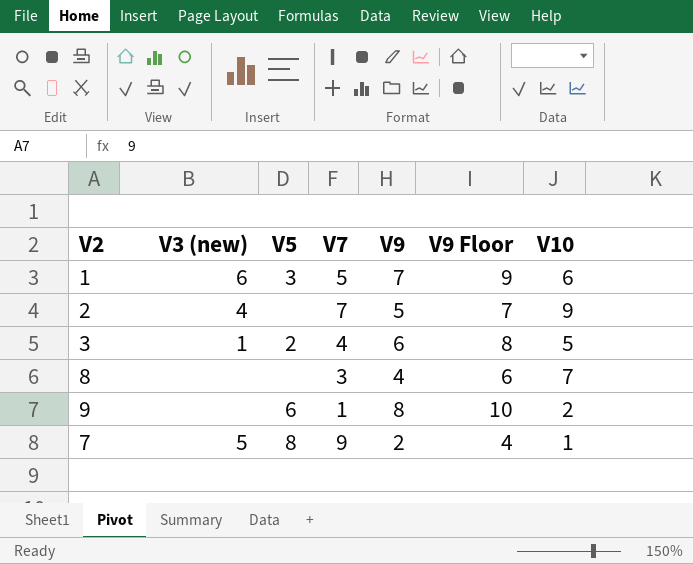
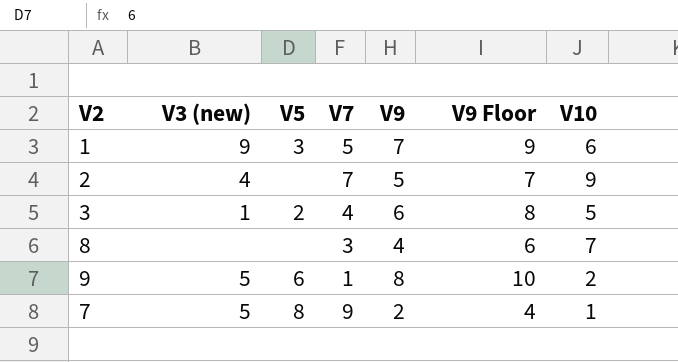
1 | V3 (new): 6 -> 9
9 | V3 (new): none -> 5

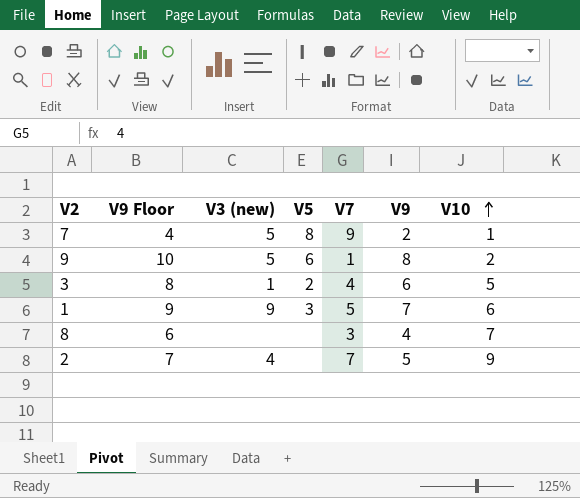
row order: none -> V10 ascending
column V9 Floor | position: 6 -> 2

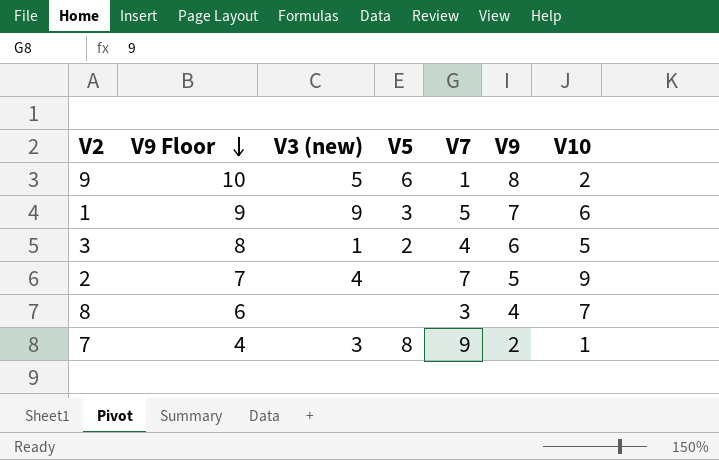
row order: V10 ascending -> V9 Floor descending
7 | V3 (new): 5 -> 3

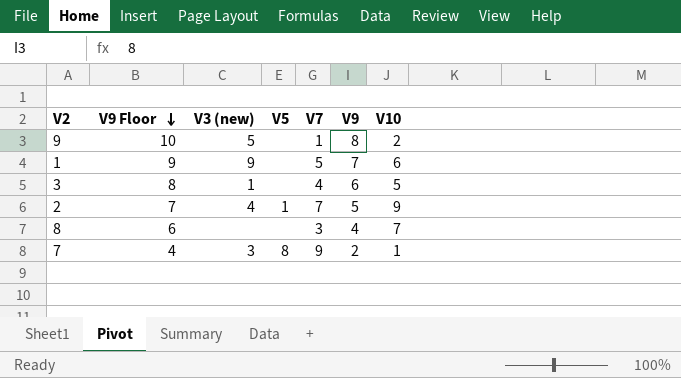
9 | V5: 6 -> none
1 | V5: 3 -> none
3 | V5: 2 -> none
2 | V5: none -> 1

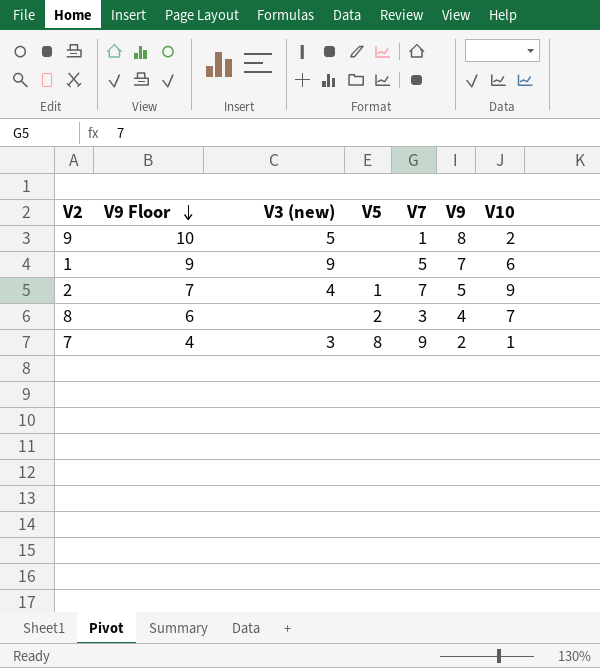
row 3: 8 | 1 | none | 4 | 6 | 5 -> none
8 | V5: none -> 2

